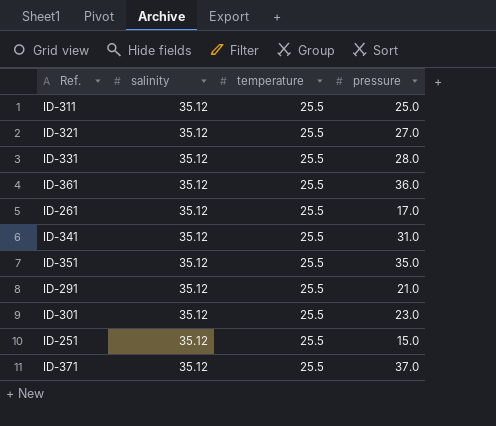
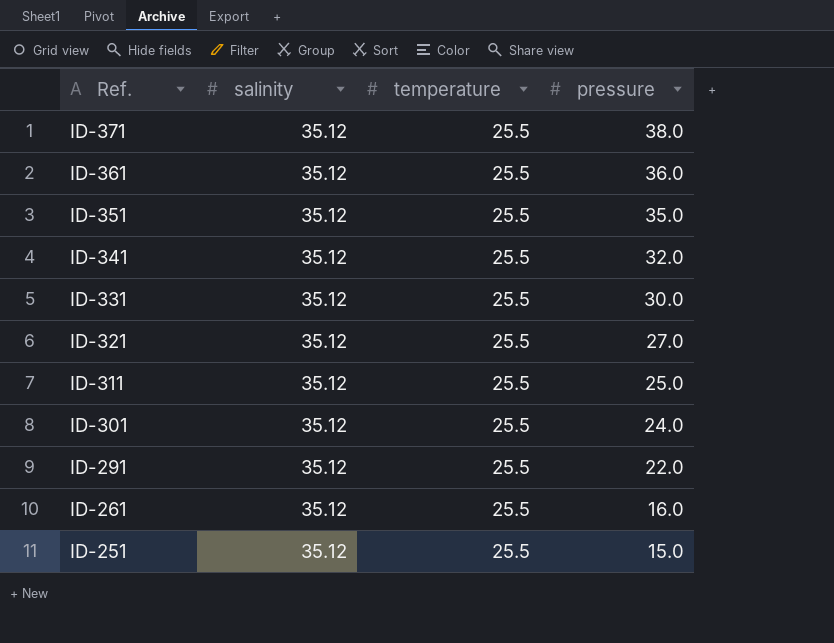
row order: none -> Ref. descending
ID-371 | pressure: 37.0 -> 38.0
ID-341 | pressure: 31.0 -> 32.0
ID-331 | pressure: 28.0 -> 30.0
ID-301 | pressure: 23.0 -> 24.0
ID-291 | pressure: 21.0 -> 22.0
ID-261 | pressure: 17.0 -> 16.0

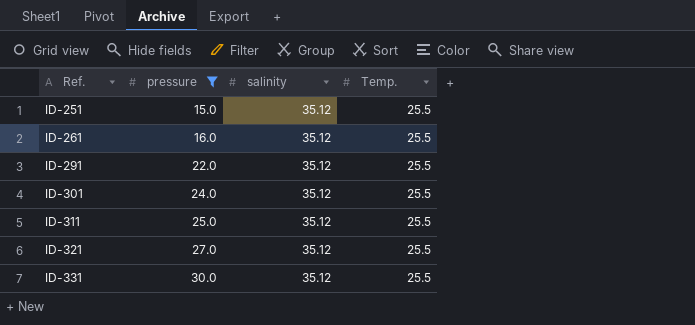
filter: none -> pressure <= 30.0
row order: Ref. descending -> Ref. ascending
column pressure | position: 4 -> 2
column name: temperature -> Temp.

